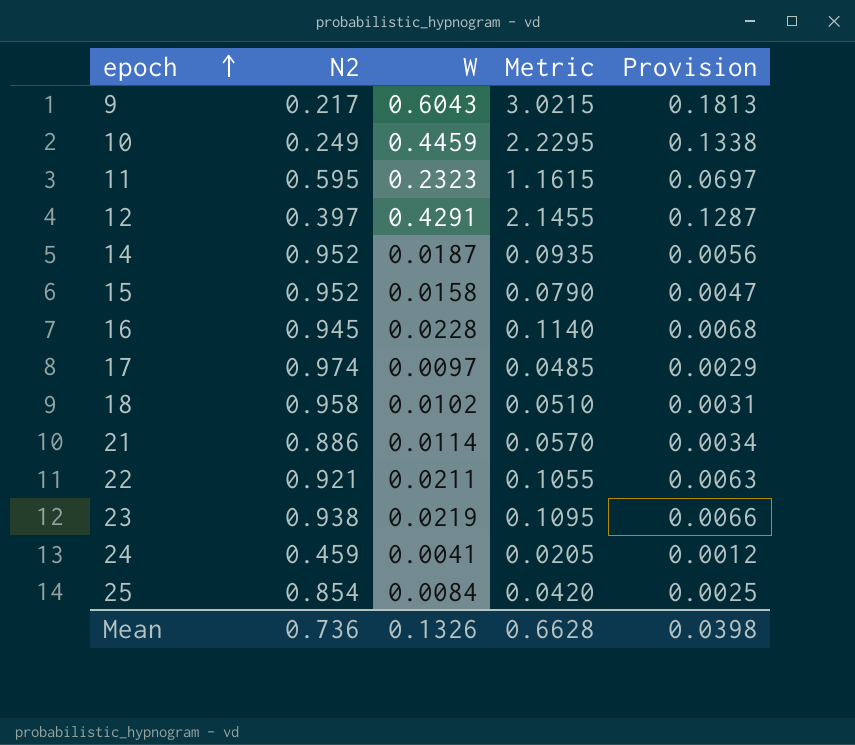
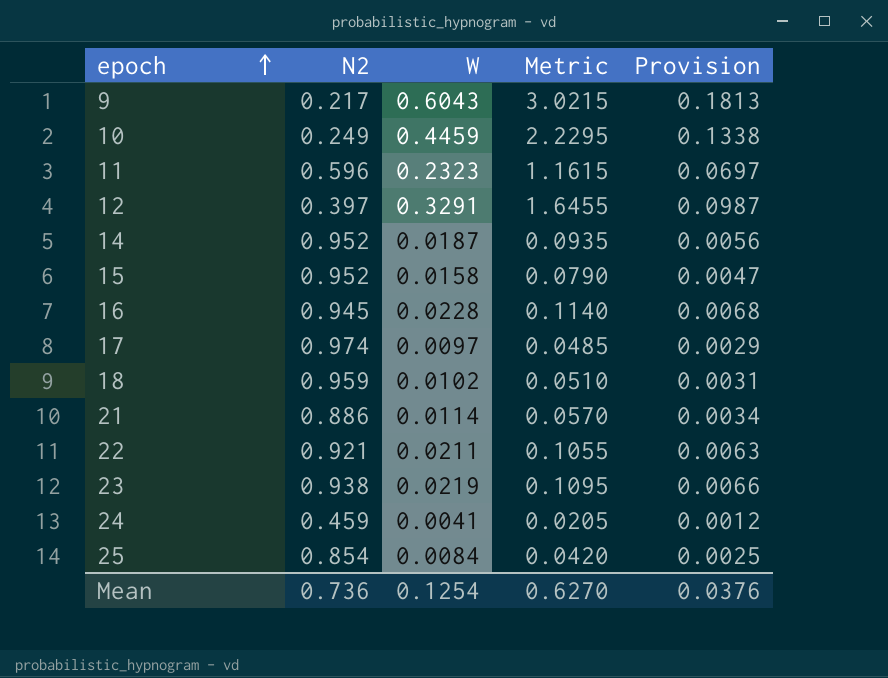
11 | N2: 0.595 -> 0.596
12 | W: 0.4291 -> 0.3291
12 | Metric: 2.1455 -> 1.6455
12 | Provision: 0.1287 -> 0.0987
18 | N2: 0.958 -> 0.959
Mean | W: 0.1326 -> 0.1254
Mean | Metric: 0.6628 -> 0.6270
Mean | Provision: 0.0398 -> 0.0376

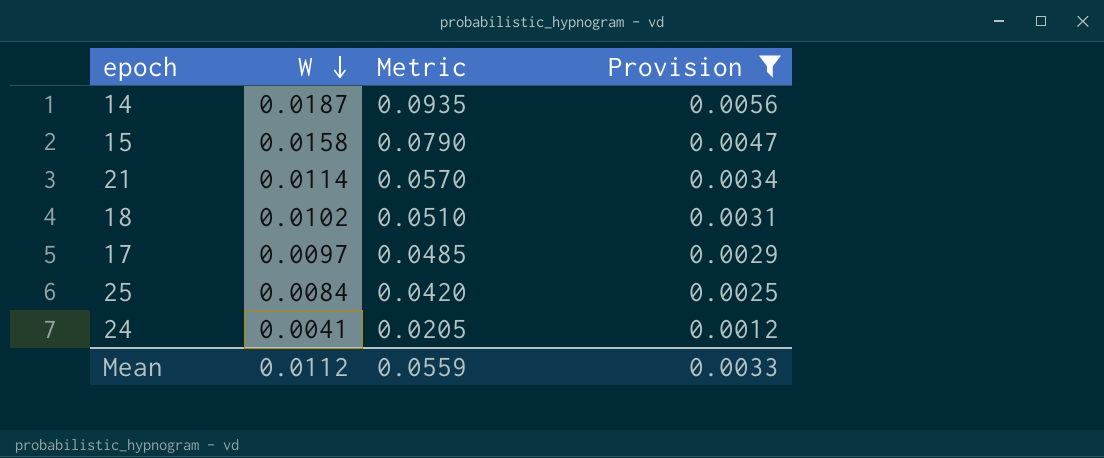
filter: none -> Provision <= 0.0056
row order: epoch ascending -> W descending
column N2 | position: 2 -> none
Mean | W: 0.1254 -> 0.0112
Mean | Metric: 0.6270 -> 0.0559
Mean | Provision: 0.0376 -> 0.0033

